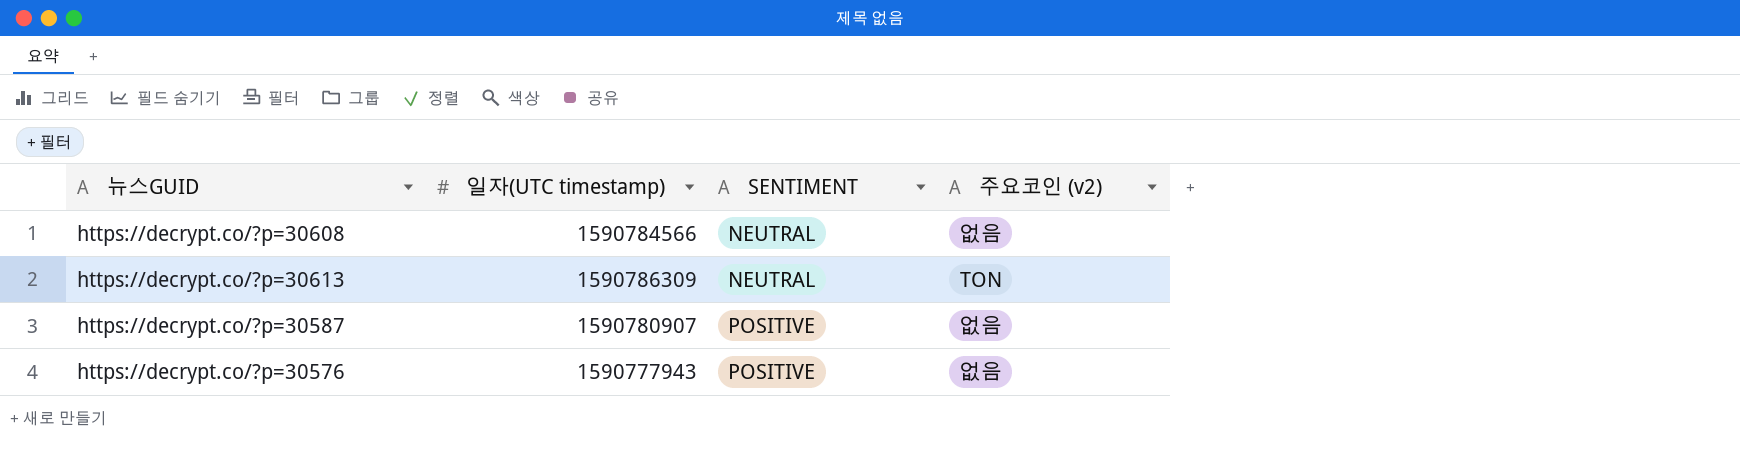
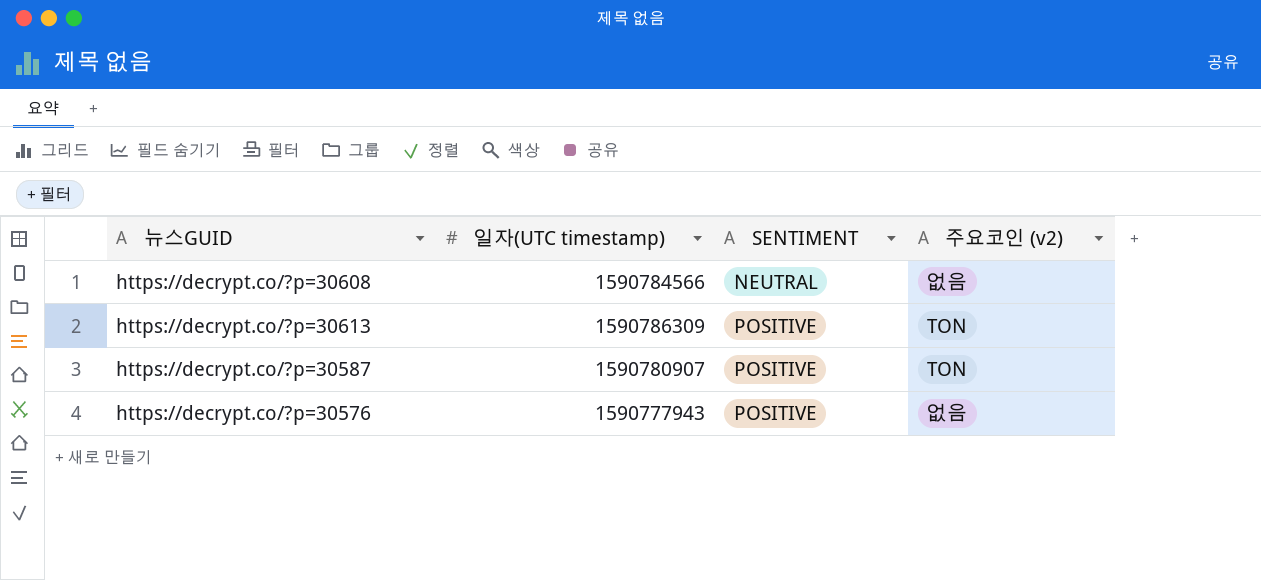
https://decrypt.co/?p=30613 | SENTIMENT: NEUTRAL -> POSITIVE
https://decrypt.co/?p=30587 | 주요코인 (v2): 없음 -> TON

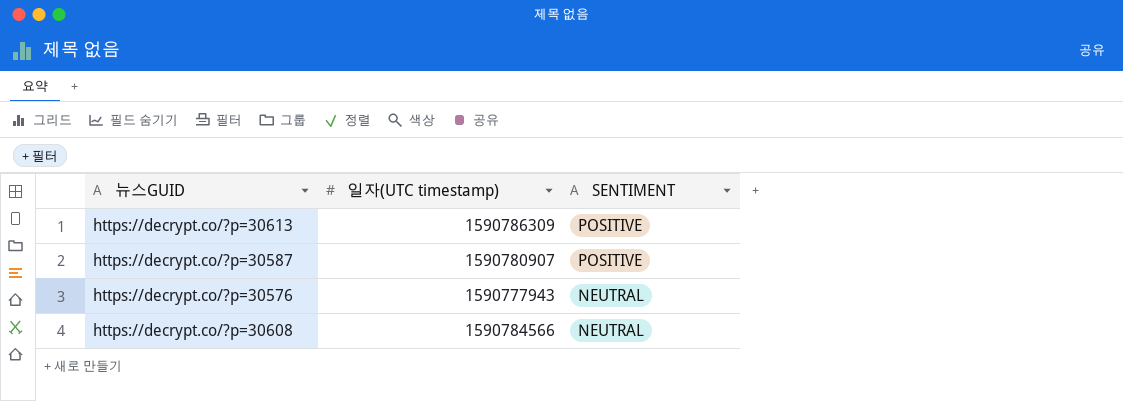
row order: SENTIMENT ascending -> SENTIMENT descending
column 주요코인 (v2) | position: 4 -> none
https://decrypt.co/?p=30576 | SENTIMENT: POSITIVE -> NEUTRAL

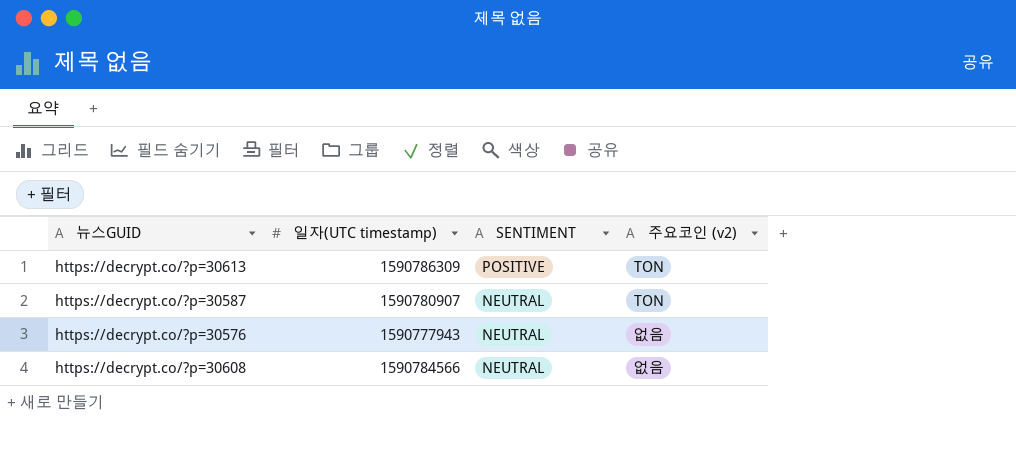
column 주요코인 (v2) | position: none -> 4
https://decrypt.co/?p=30587 | SENTIMENT: POSITIVE -> NEUTRAL

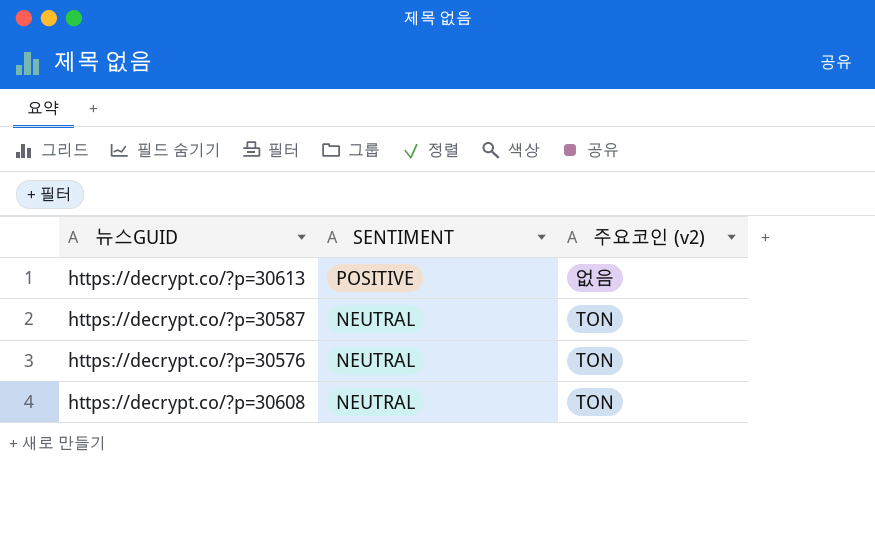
column 일자(UTC timestamp) | position: 2 -> none
https://decrypt.co/?p=30613 | 주요코인 (v2): TON -> 없음
https://decrypt.co/?p=30576 | 주요코인 (v2): 없음 -> TON
https://decrypt.co/?p=30608 | 주요코인 (v2): 없음 -> TON

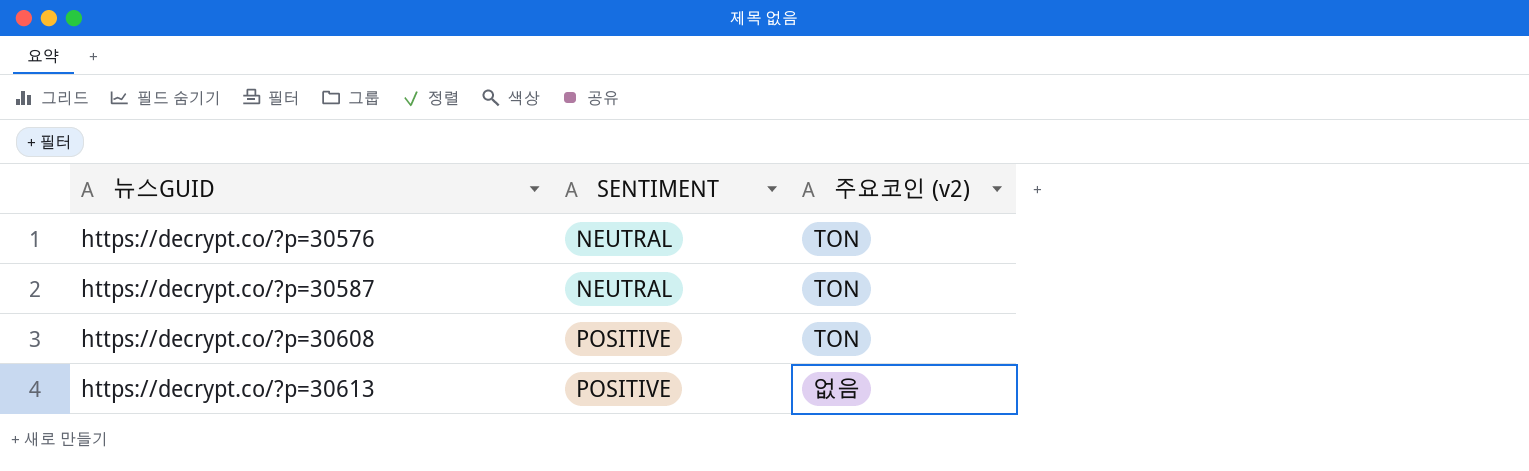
row order: SENTIMENT descending -> 뉴스GUID ascending
https://decrypt.co/?p=30608 | SENTIMENT: NEUTRAL -> POSITIVE

